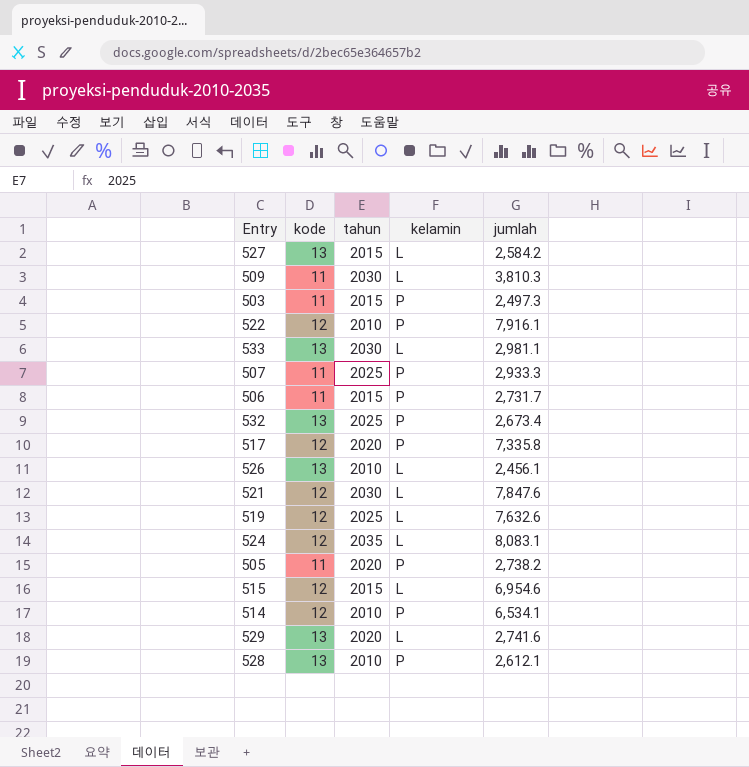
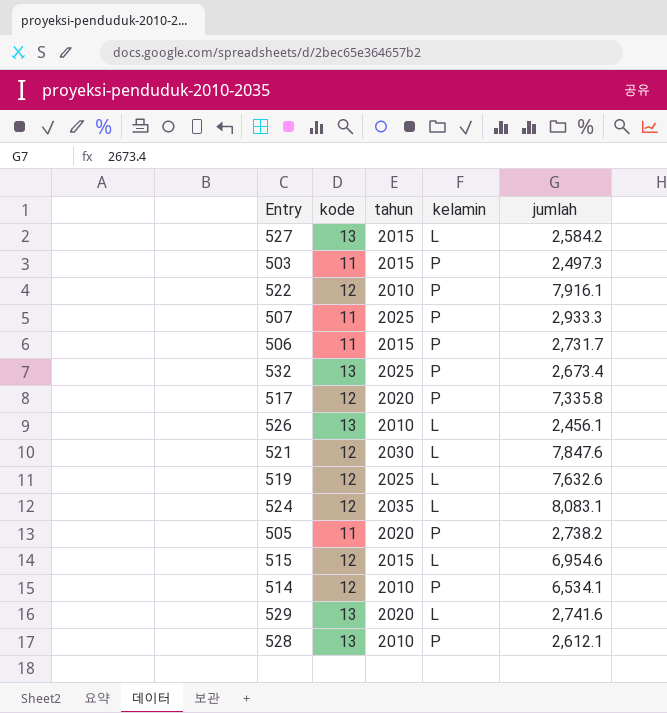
row 509: 11 | 2030 | L | 3,810.3 -> none
row 533: 13 | 2030 | L | 2,981.1 -> none

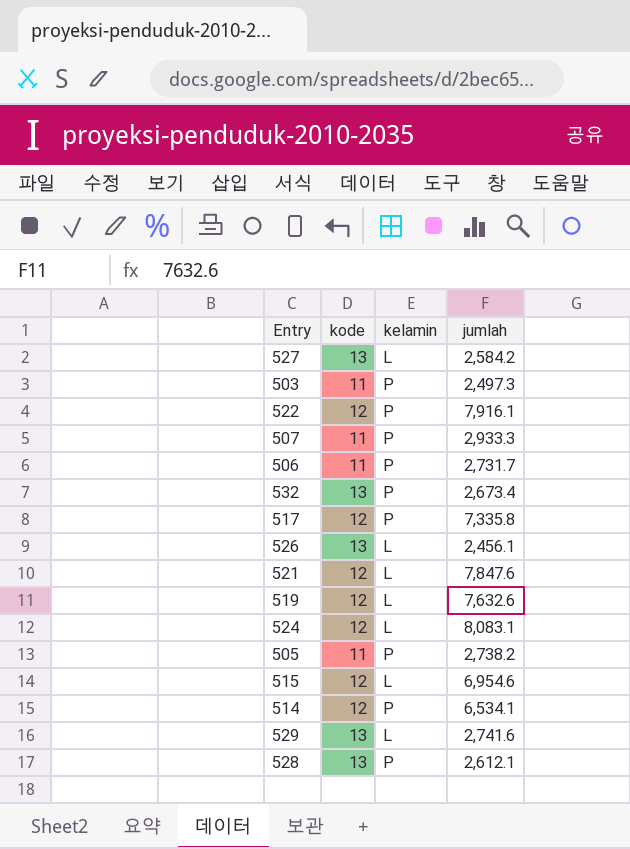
column tahun | position: 3 -> none

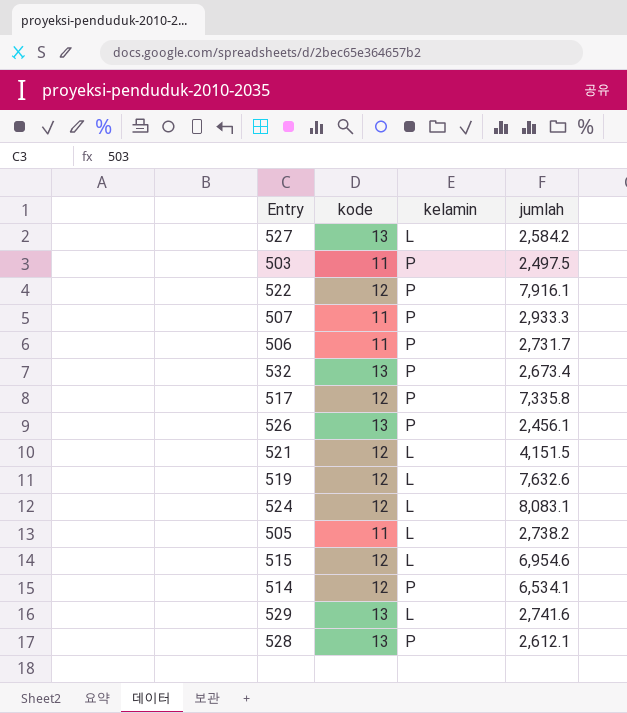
503 | jumlah: 2,497.3 -> 2,497.5
526 | kelamin: L -> P
521 | jumlah: 7,847.6 -> 4,151.5
505 | kelamin: P -> L

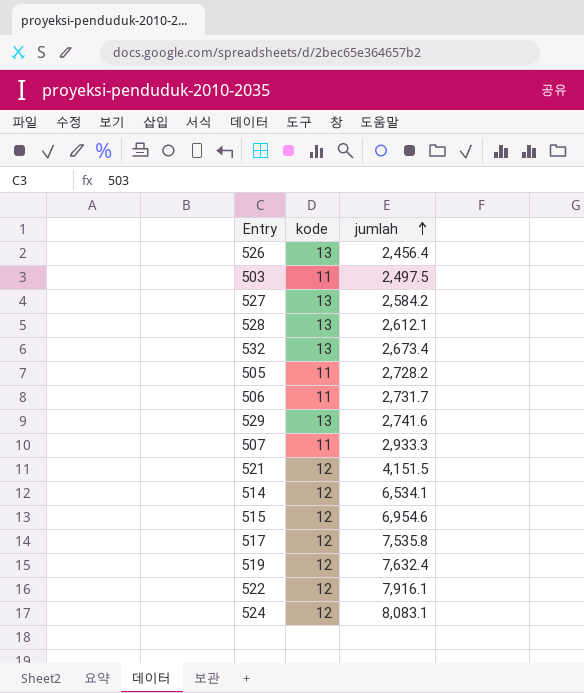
row order: none -> jumlah ascending
column kelamin | position: 3 -> none
526 | jumlah: 2,456.1 -> 2,456.4
505 | jumlah: 2,738.2 -> 2,728.2
517 | jumlah: 7,335.8 -> 7,535.8
519 | jumlah: 7,632.6 -> 7,632.4

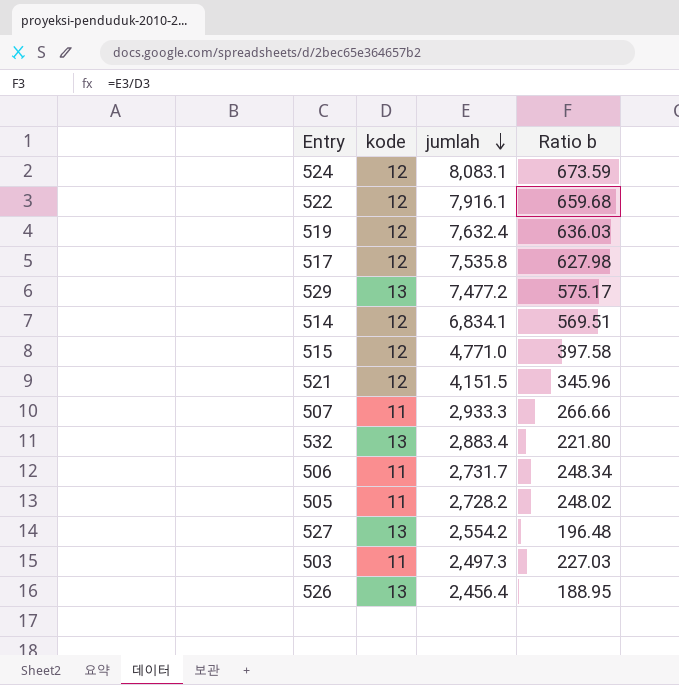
row order: jumlah ascending -> jumlah descending
column Ratio b | formula: none -> [jumlah] / [kode]
row 528: 13 | 2,612.1 -> none
529 | jumlah: 2,741.6 -> 7,477.2
514 | jumlah: 6,534.1 -> 6,834.1
515 | jumlah: 6,954.6 -> 4,771.0
532 | jumlah: 2,673.4 -> 2,883.4
527 | jumlah: 2,584.2 -> 2,554.2
503 | jumlah: 2,497.5 -> 2,497.3

